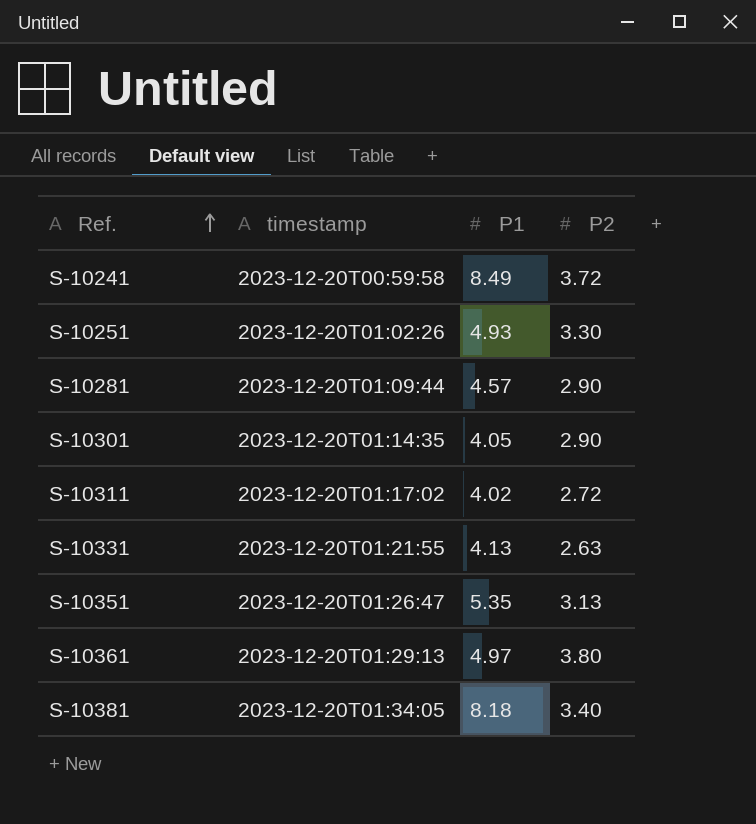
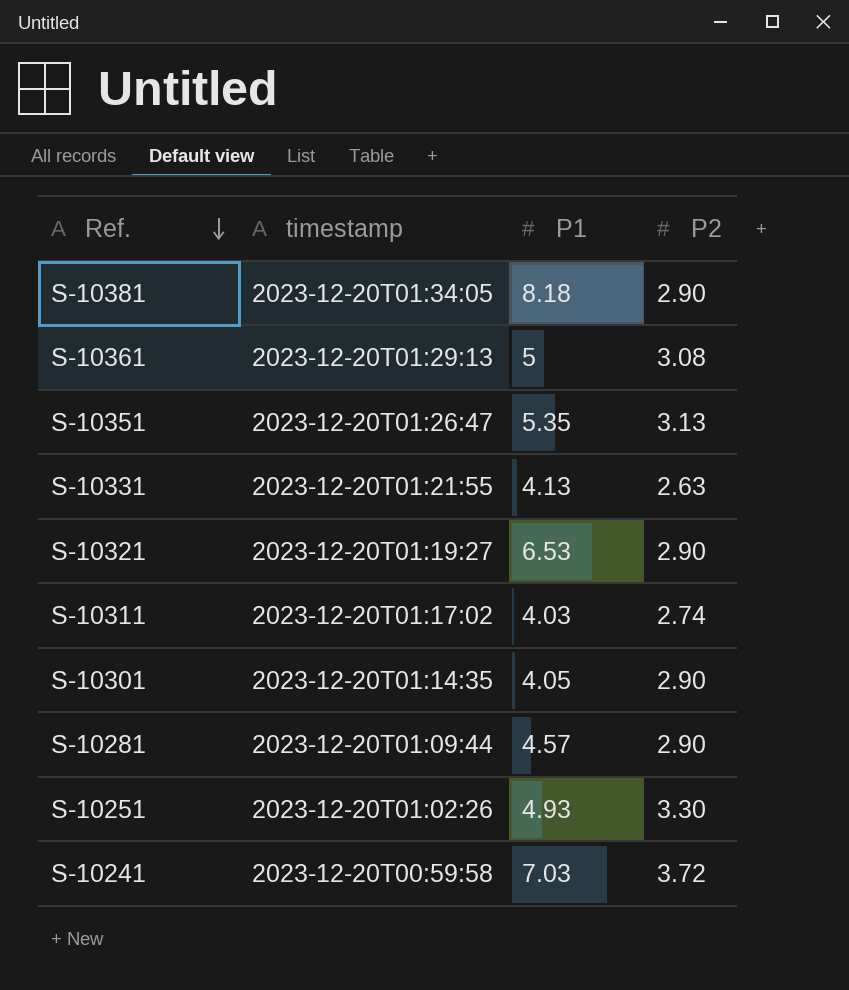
row order: Ref. ascending -> Ref. descending
S-10381 | P2: 3.40 -> 2.90
S-10361 | P1: 4.97 -> 5
S-10361 | P2: 3.80 -> 3.08
row S-10321: none -> 2023-12-20T01:19:27 | 6.53 | 2.90
S-10311 | P1: 4.02 -> 4.03
S-10311 | P2: 2.72 -> 2.74
S-10241 | P1: 8.49 -> 7.03

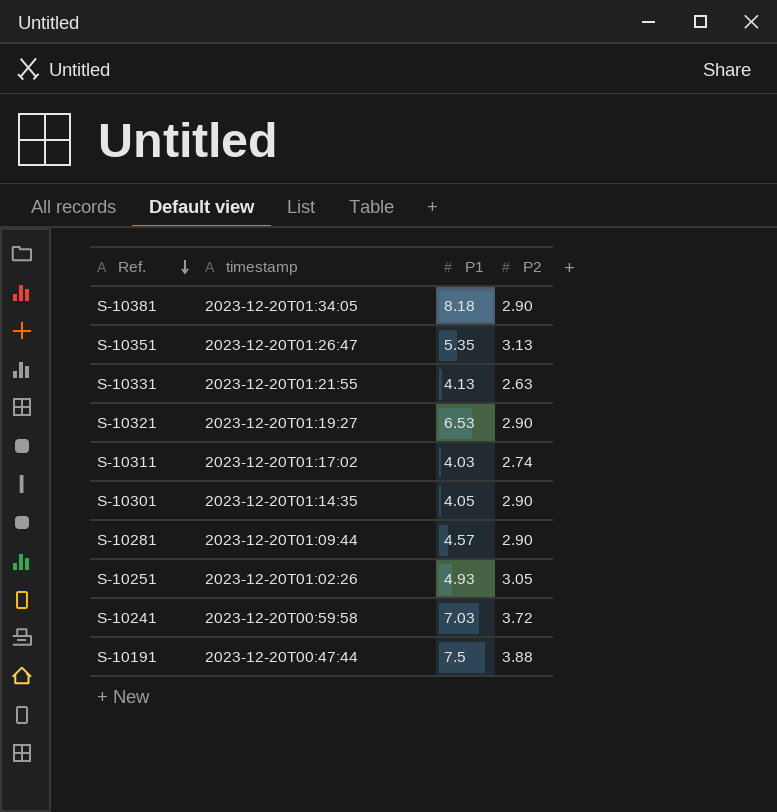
row S-10361: 2023-12-20T01:29:13 | 5 | 3.08 -> none
S-10251 | P2: 3.30 -> 3.05
row S-10191: none -> 2023-12-20T00:47:44 | 7.5 | 3.88

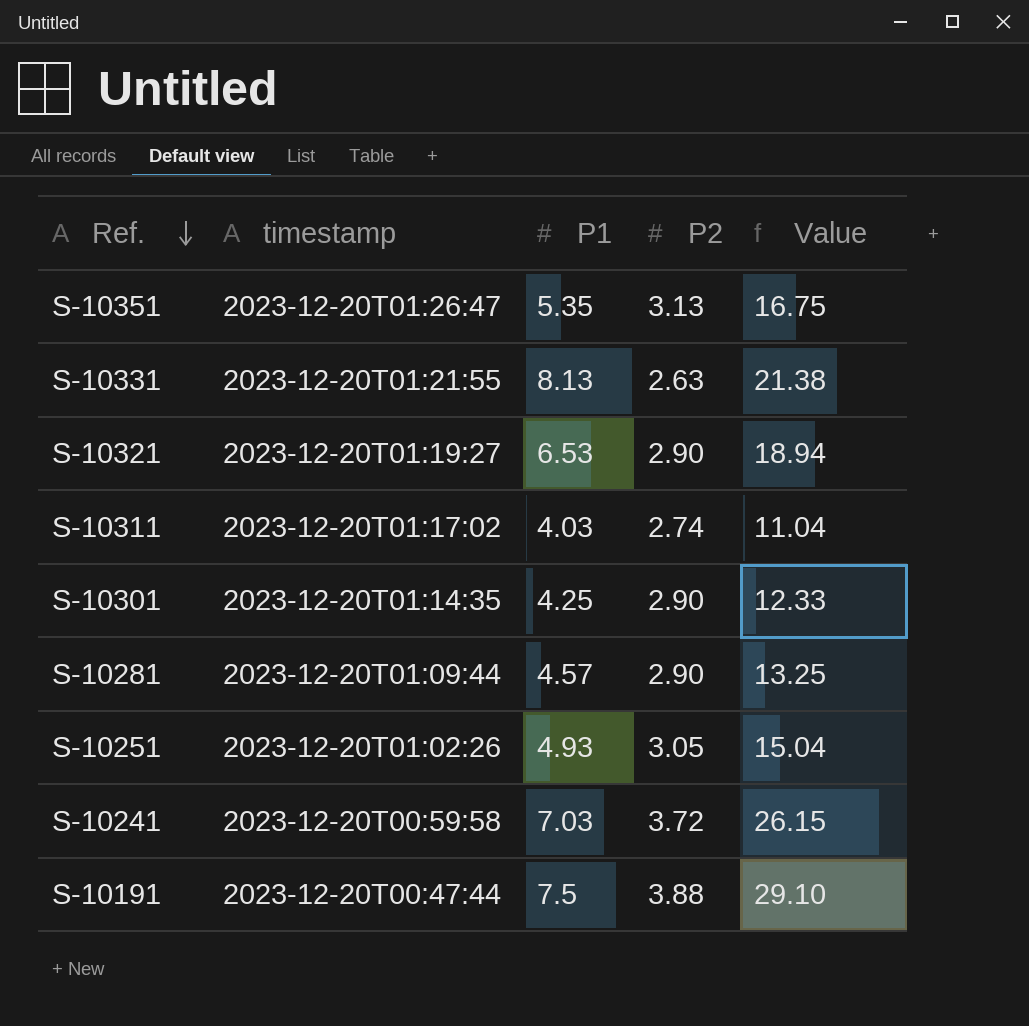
column Value | formula: none -> [P1] * [P2]
row S-10381: 2023-12-20T01:34:05 | 8.18 | 2.90 -> none
S-10331 | P1: 4.13 -> 8.13
S-10301 | P1: 4.05 -> 4.25

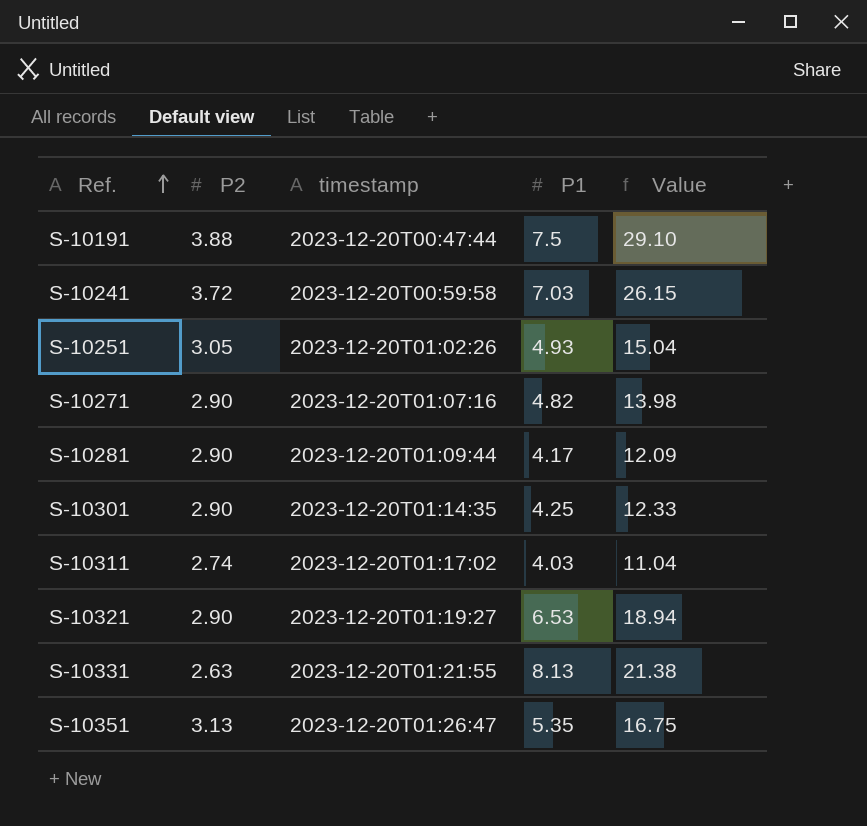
row order: Ref. descending -> Ref. ascending
column P2 | position: 4 -> 2
row S-10271: none -> 2.90 | 2023-12-20T01:07:16 | 4.82 | 13.98
S-10281 | P1: 4.57 -> 4.17
S-10281 | Value: 13.25 -> 12.09

